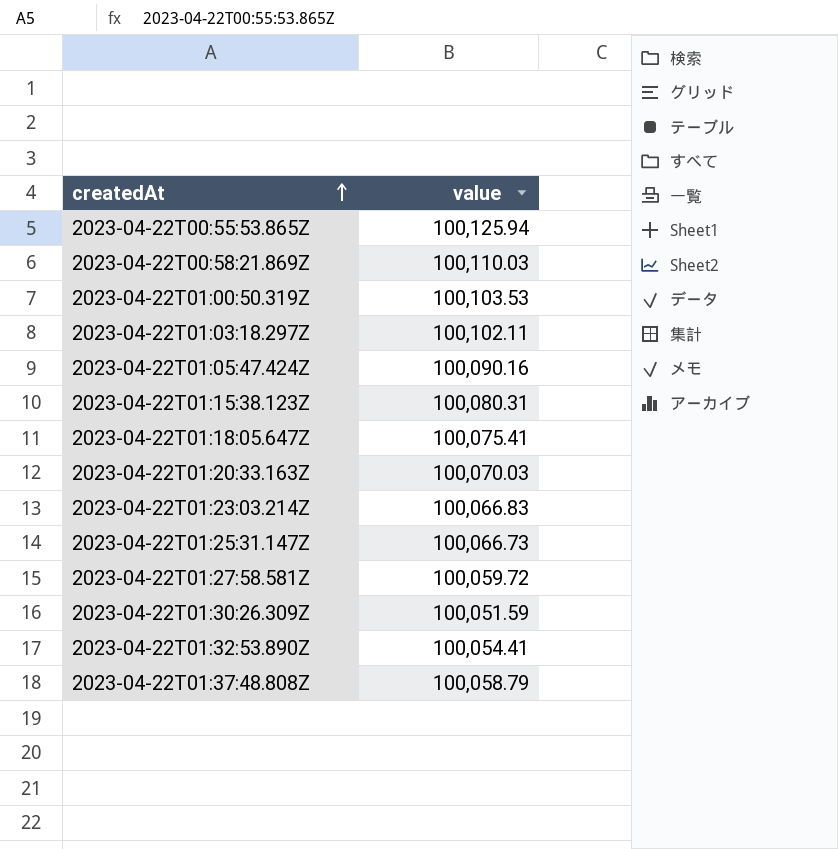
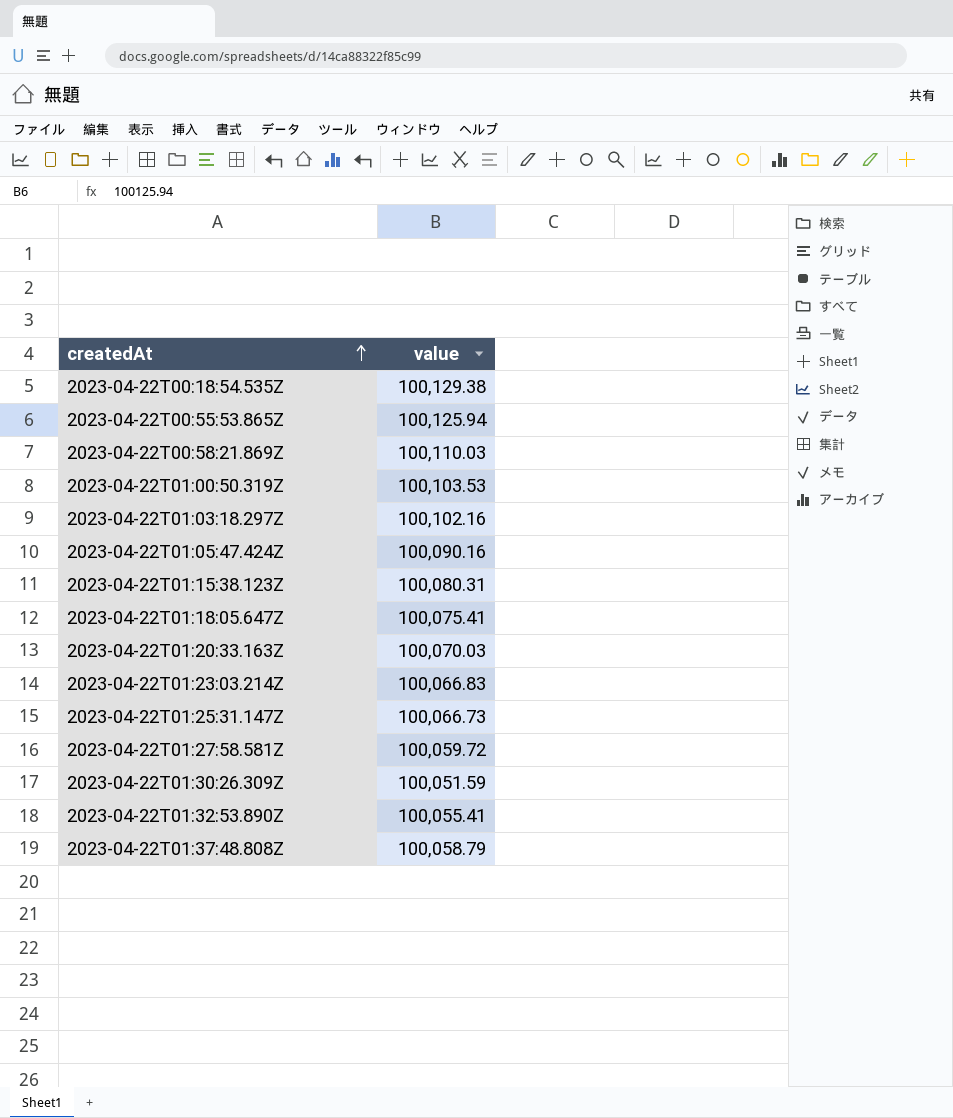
row 2023-04-22T00:18:54.535Z: none -> 100,129.38
2023-04-22T01:03:18.297Z | value: 100,102.11 -> 100,102.16
2023-04-22T01:32:53.890Z | value: 100,054.41 -> 100,055.41

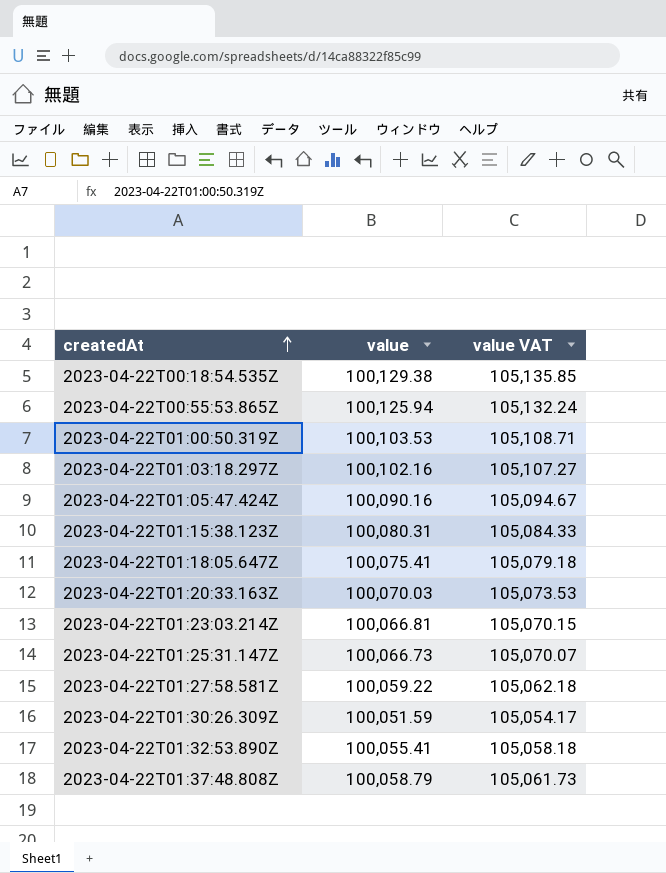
column value VAT | formula: none -> [value] * 1.05
row 2023-04-22T00:58:21.869Z: 100,110.03 -> none
2023-04-22T01:23:03.214Z | value: 100,066.83 -> 100,066.81
2023-04-22T01:27:58.581Z | value: 100,059.72 -> 100,059.22

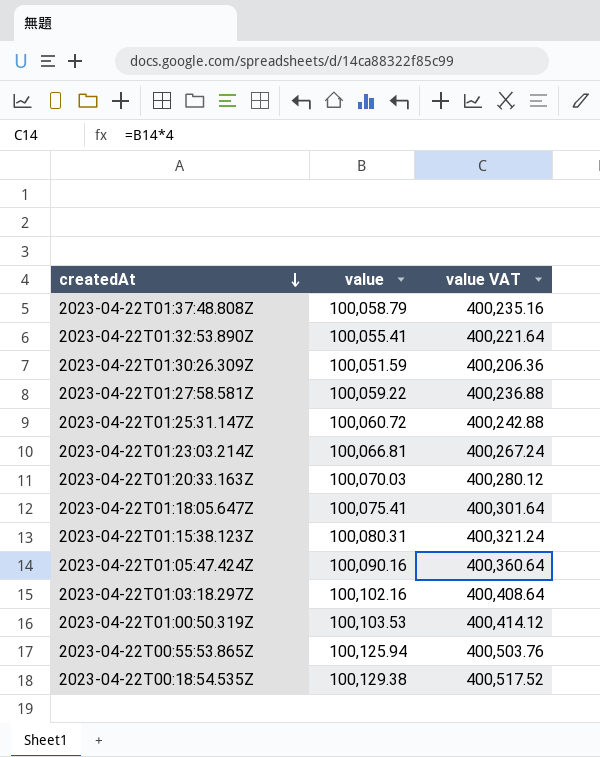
row order: createdAt ascending -> createdAt descending
column value VAT | formula: [value] * 1.05 -> [value] * 4
2023-04-22T01:25:31.147Z | value: 100,066.73 -> 100,060.72

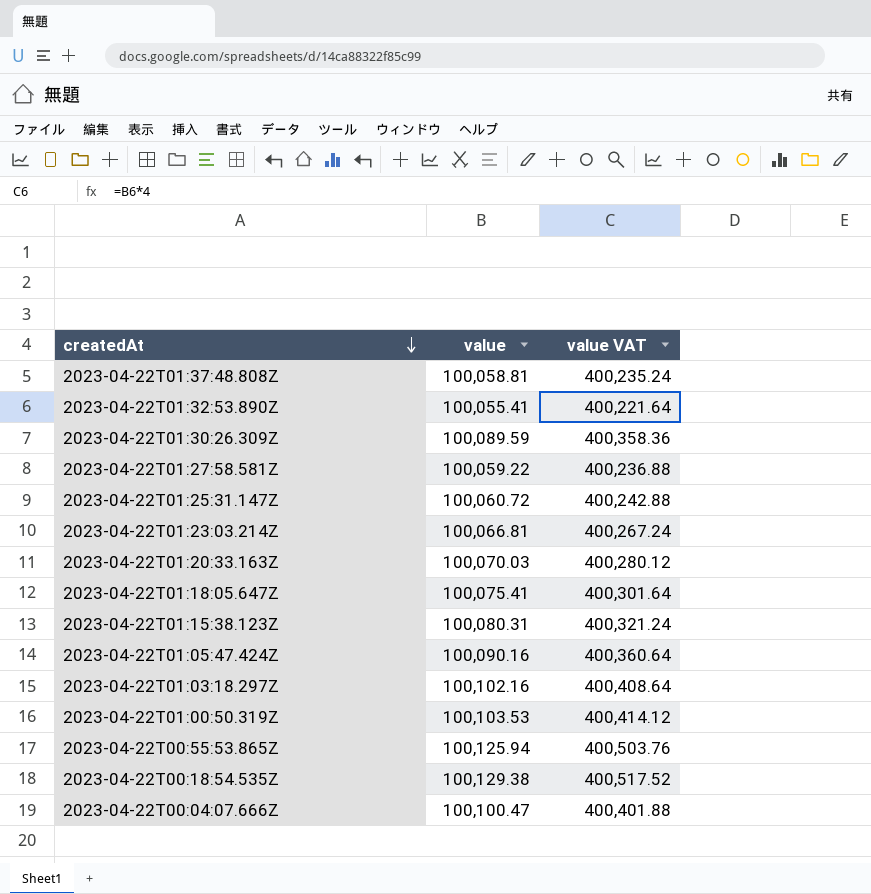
2023-04-22T01:37:48.808Z | value: 100,058.79 -> 100,058.81
2023-04-22T01:37:48.808Z | value VAT: 400,235.16 -> 400,235.24
2023-04-22T01:30:26.309Z | value: 100,051.59 -> 100,089.59
2023-04-22T01:30:26.309Z | value VAT: 400,206.36 -> 400,358.36
row 2023-04-22T00:04:07.666Z: none -> 100,100.47 | 400,401.88

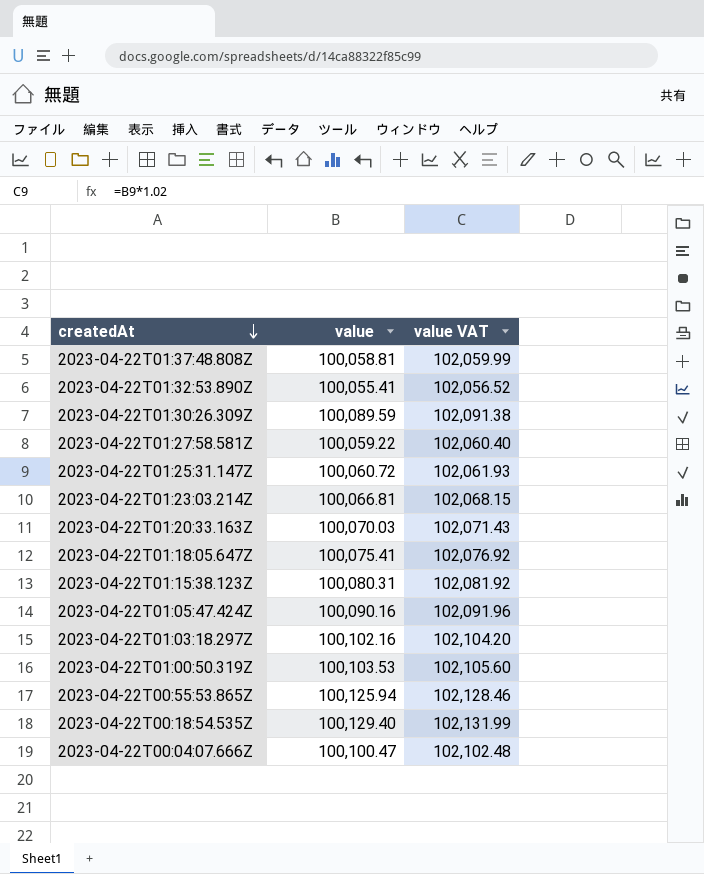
column value VAT | formula: [value] * 4 -> [value] * 1.02
2023-04-22T00:18:54.535Z | value: 100,129.38 -> 100,129.40

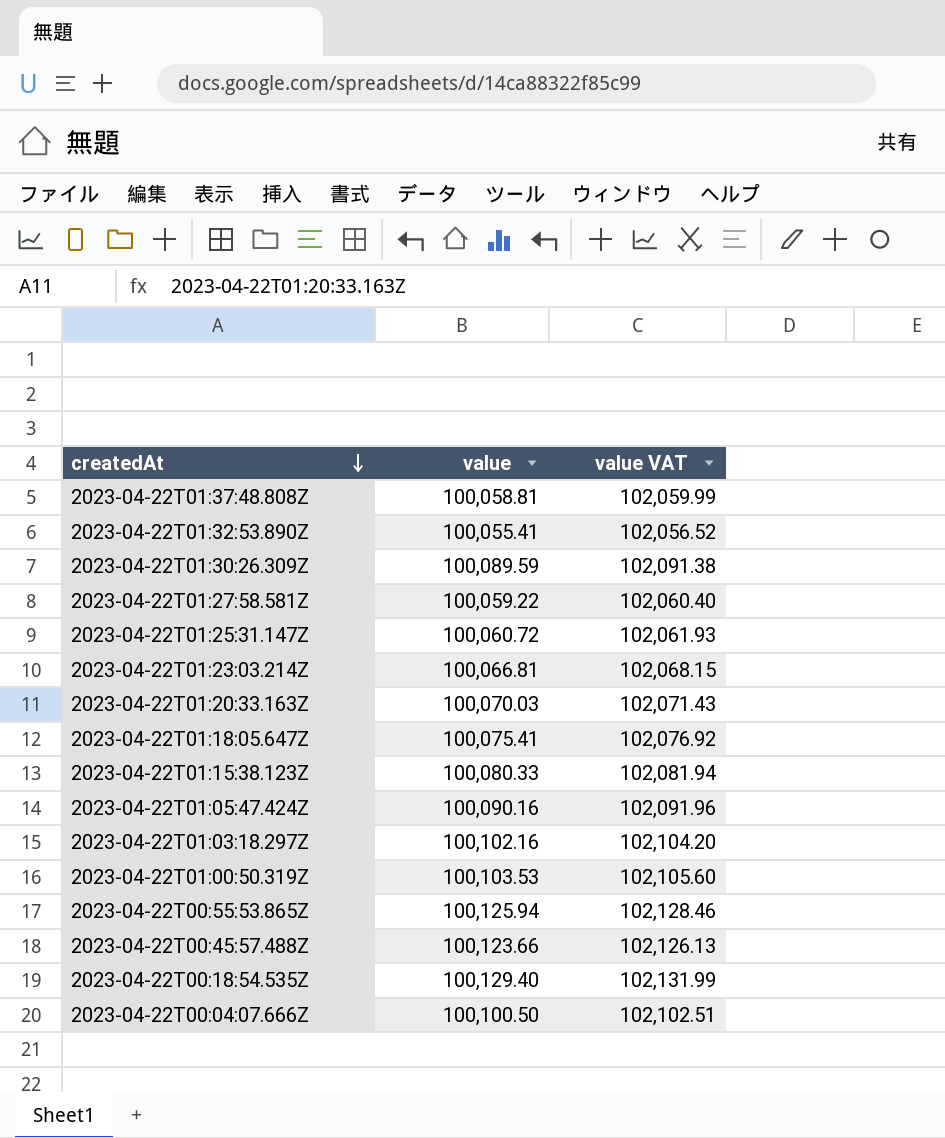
2023-04-22T01:15:38.123Z | value: 100,080.31 -> 100,080.33
2023-04-22T01:15:38.123Z | value VAT: 102,081.92 -> 102,081.94
row 2023-04-22T00:45:57.488Z: none -> 100,123.66 | 102,126.13
2023-04-22T00:04:07.666Z | value: 100,100.47 -> 100,100.50
2023-04-22T00:04:07.666Z | value VAT: 102,102.48 -> 102,102.51

